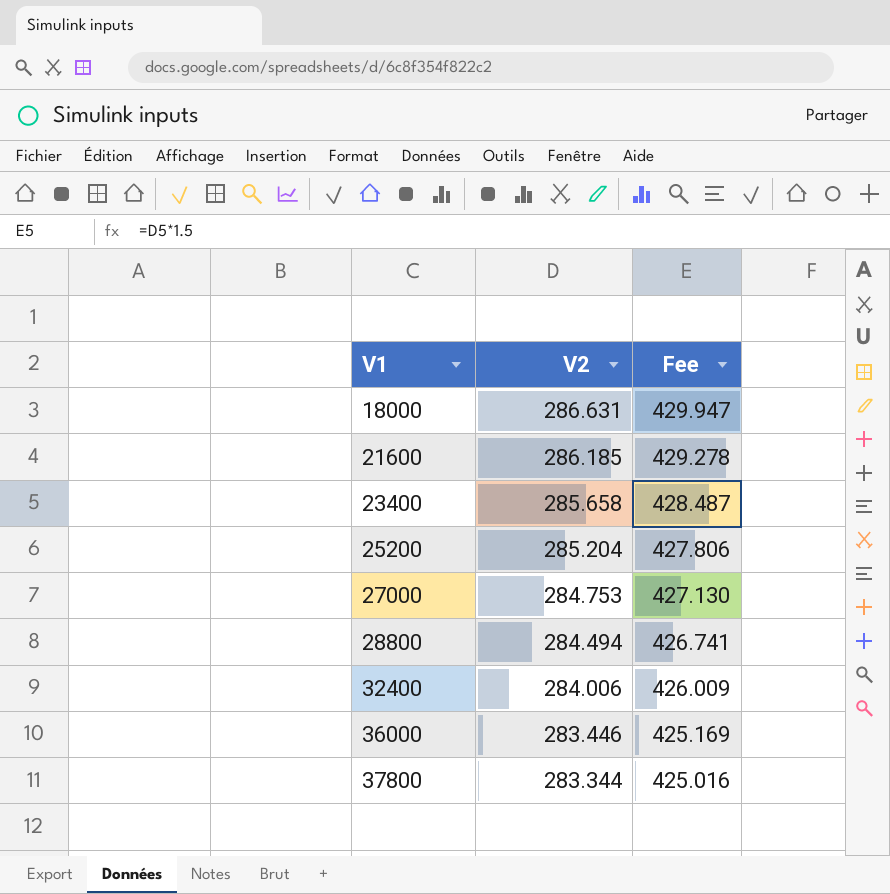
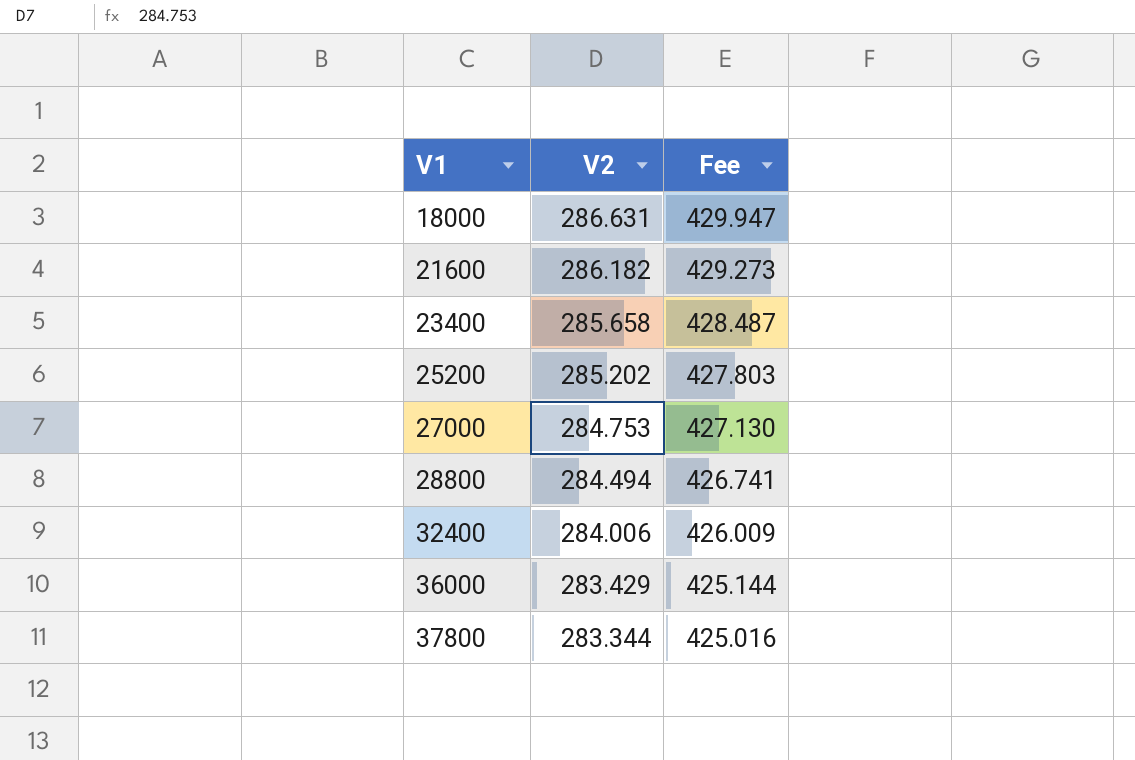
21600 | V2: 286.185 -> 286.182
21600 | Fee: 429.278 -> 429.273
25200 | V2: 285.204 -> 285.202
25200 | Fee: 427.806 -> 427.803
36000 | V2: 283.446 -> 283.429
36000 | Fee: 425.169 -> 425.144

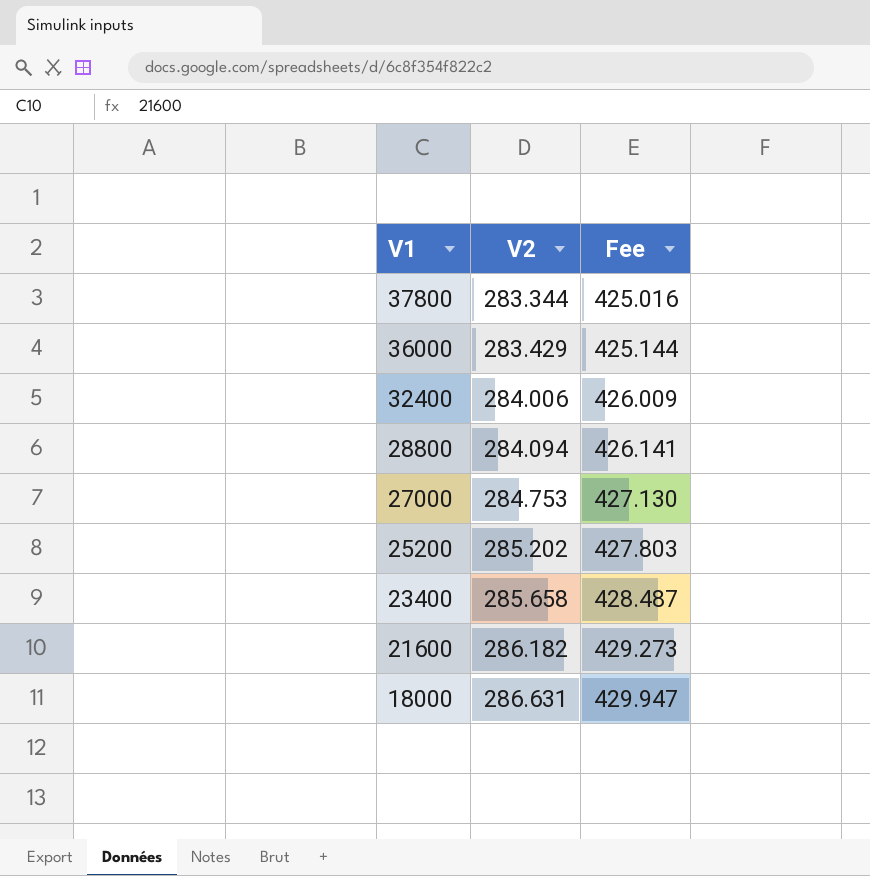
row order: V1 ascending -> V1 descending
28800 | V2: 284.494 -> 284.094
28800 | Fee: 426.741 -> 426.141

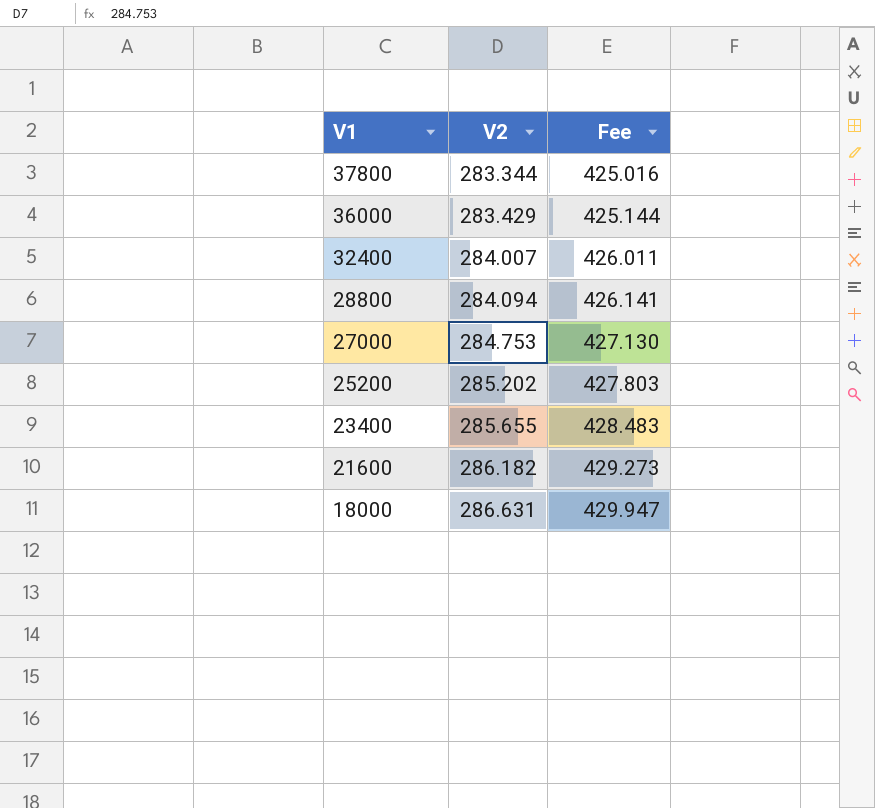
32400 | V2: 284.006 -> 284.007
32400 | Fee: 426.009 -> 426.011
23400 | V2: 285.658 -> 285.655
23400 | Fee: 428.487 -> 428.483

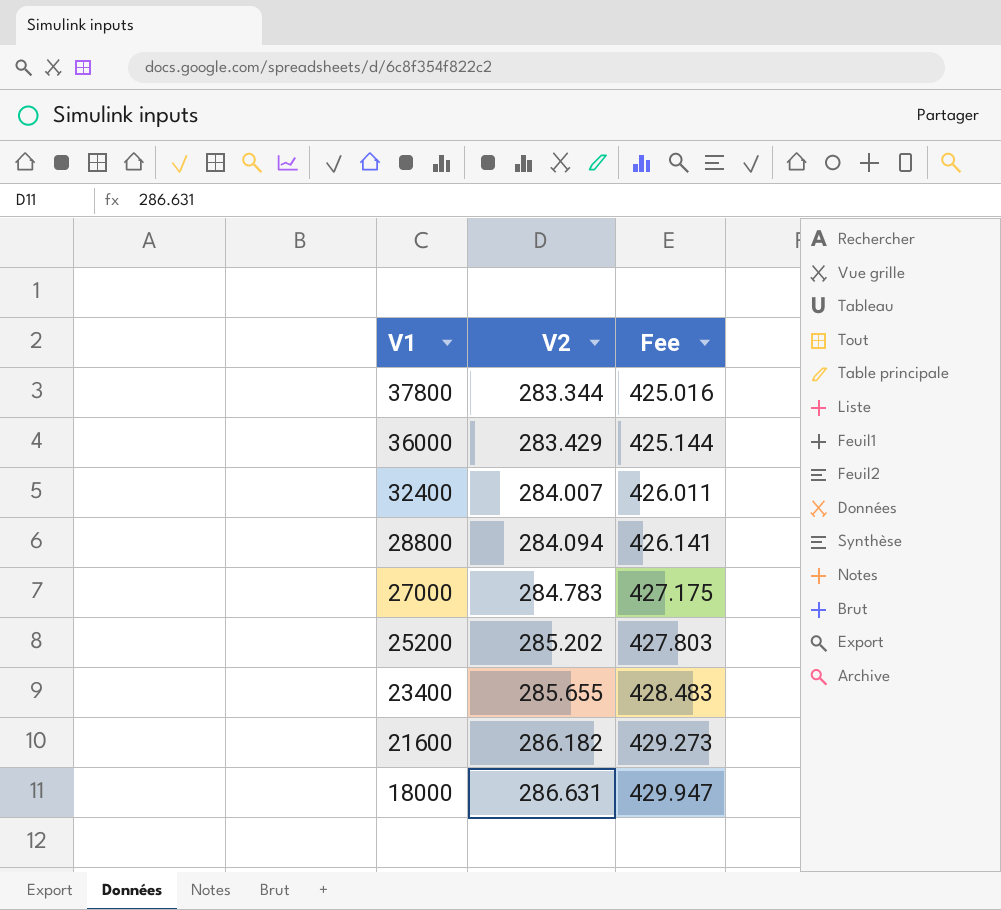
27000 | V2: 284.753 -> 284.783
27000 | Fee: 427.130 -> 427.175

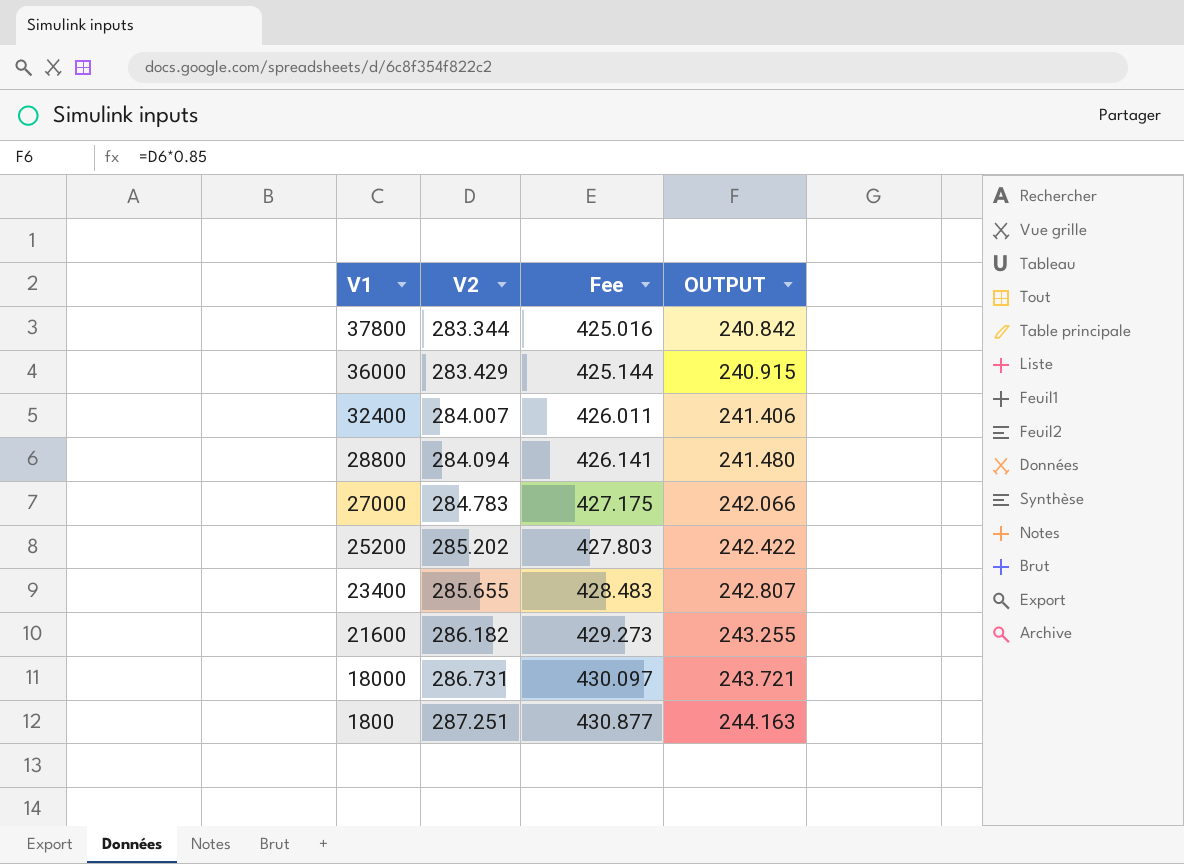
column OUTPUT | formula: none -> [V2] * 0.85
18000 | V2: 286.631 -> 286.731
18000 | Fee: 429.947 -> 430.097
row 1800: none -> 287.251 | 430.877 | 244.163

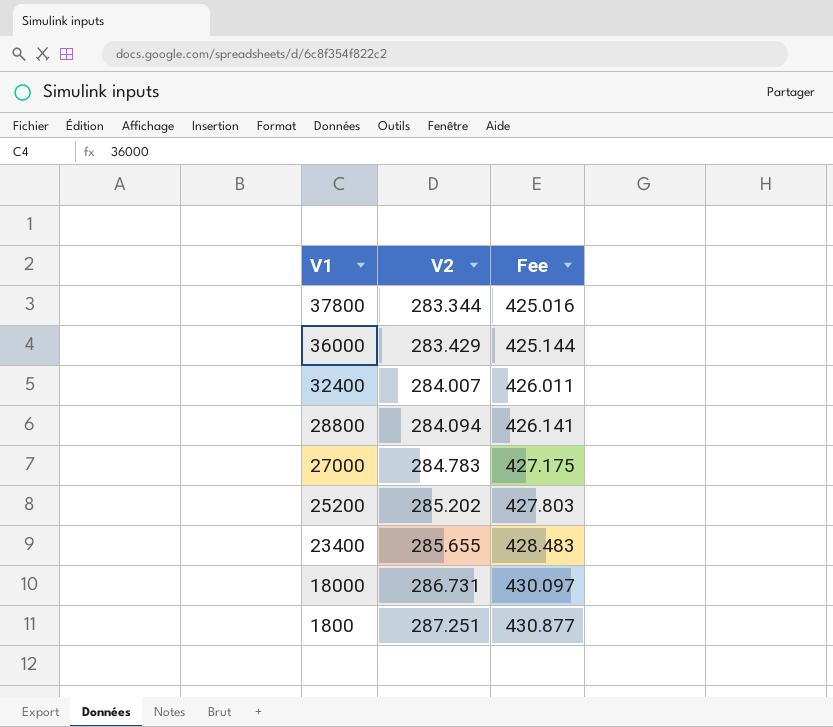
column OUTPUT | formula: [V2] * 0.85 -> none
row 21600: 286.182 | 429.273 | 243.255 -> none

